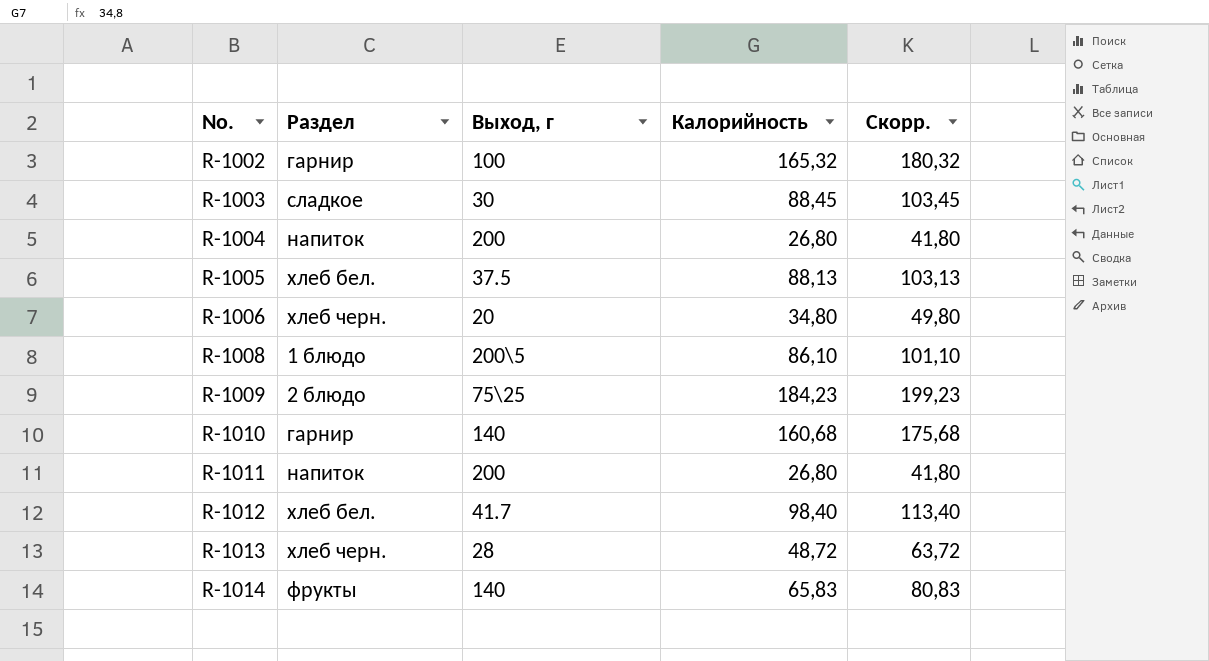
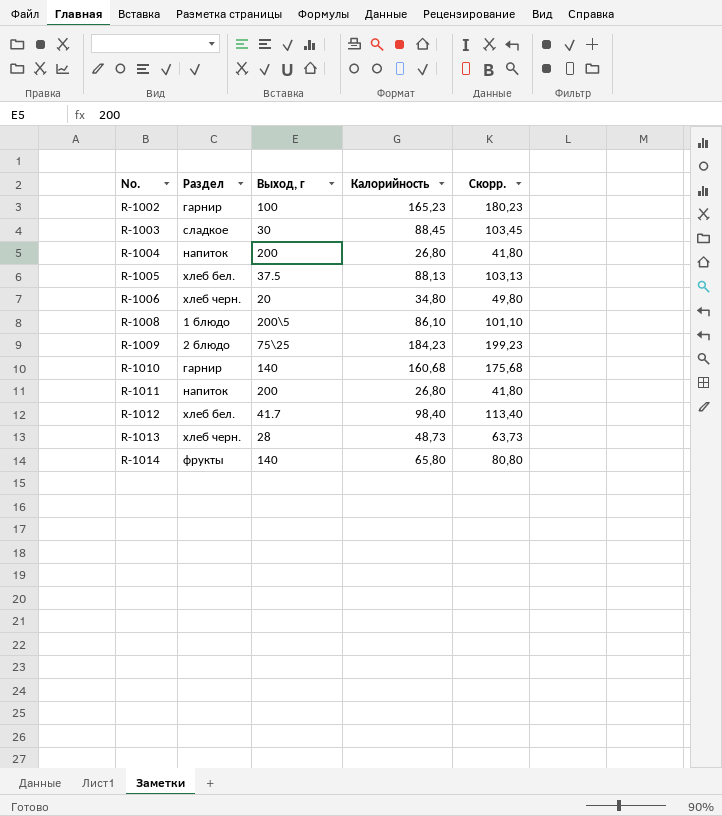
R-1002 | Калорийность: 165,32 -> 165,23
R-1002 | Скорр.: 180,32 -> 180,23
R-1013 | Калорийность: 48,72 -> 48,73
R-1013 | Скорр.: 63,72 -> 63,73
R-1014 | Калорийность: 65,83 -> 65,80
R-1014 | Скорр.: 80,83 -> 80,80

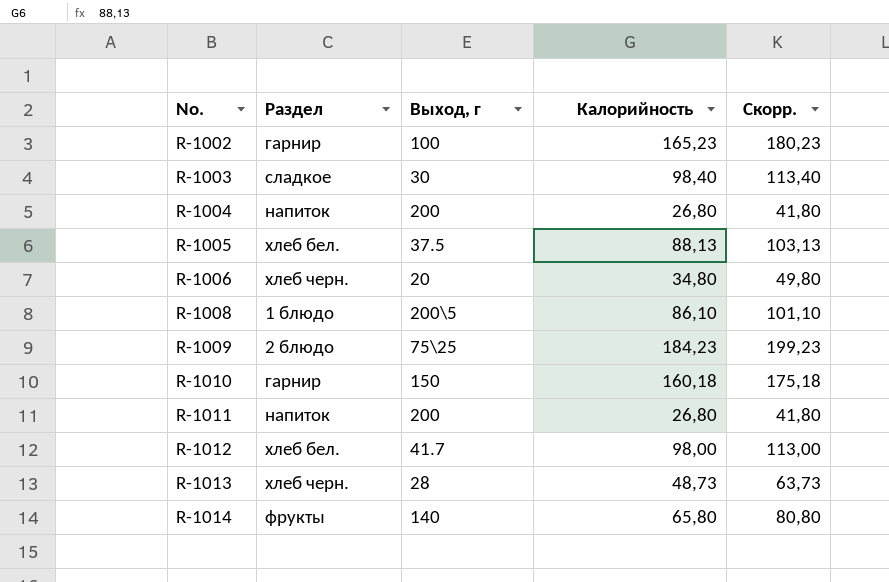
R-1003 | Калорийность: 88,45 -> 98,40
R-1003 | Скорр.: 103,45 -> 113,40
R-1010 | Выход, г: 140 -> 150
R-1010 | Калорийность: 160,68 -> 160,18
R-1010 | Скорр.: 175,68 -> 175,18
R-1012 | Калорийность: 98,40 -> 98,00
R-1012 | Скорр.: 113,40 -> 113,00

